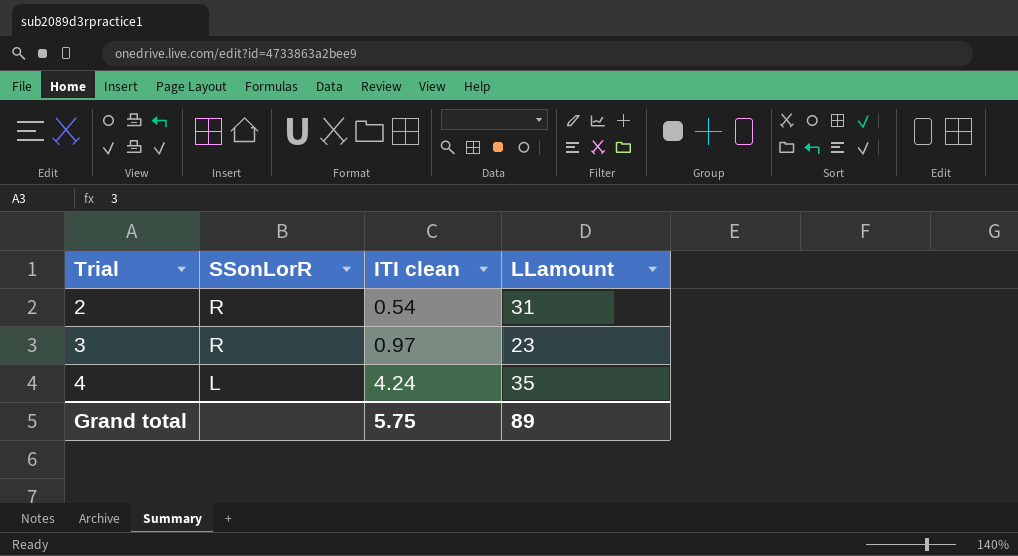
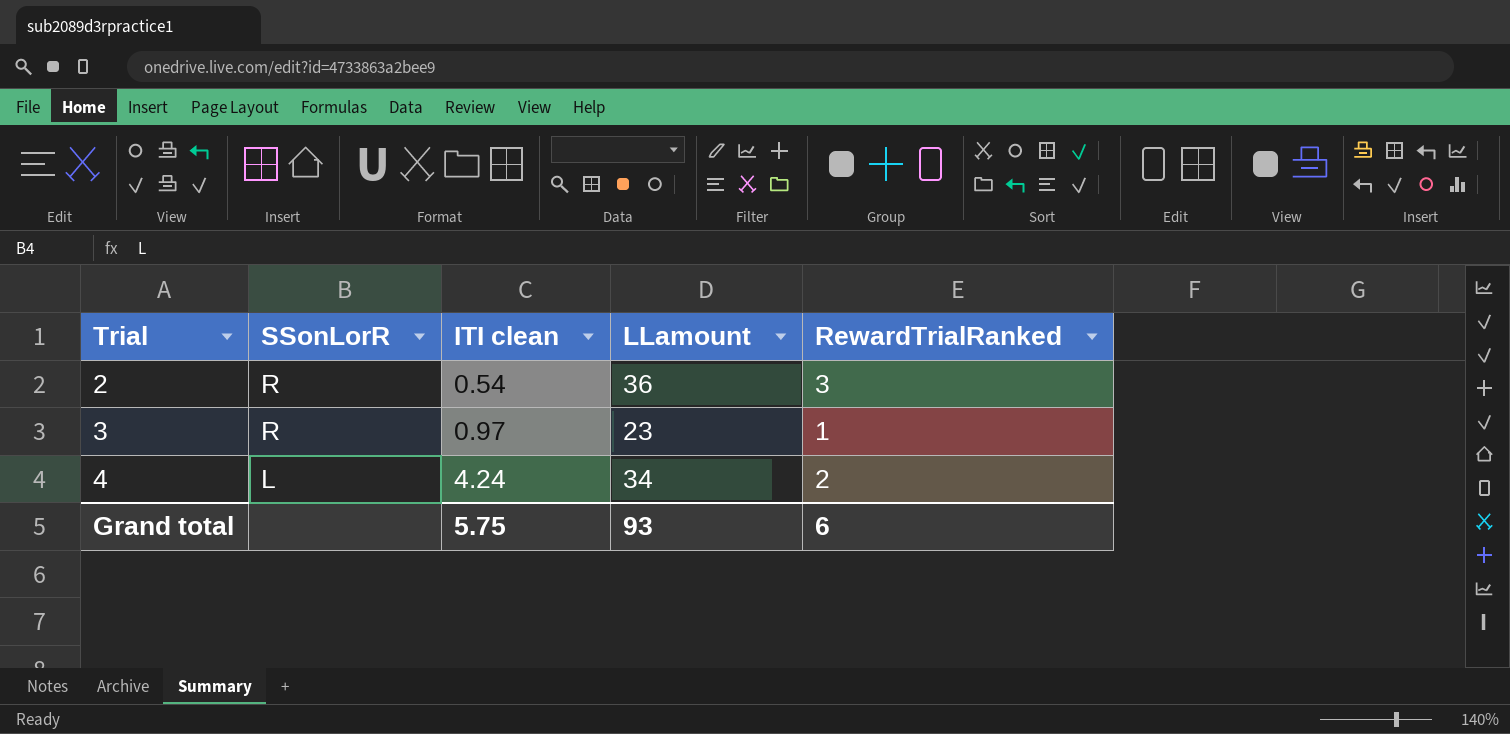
column RewardTrialRanked | position: none -> 5
2 | LLamount: 31 -> 36
4 | LLamount: 35 -> 34
Grand total | LLamount: 89 -> 93

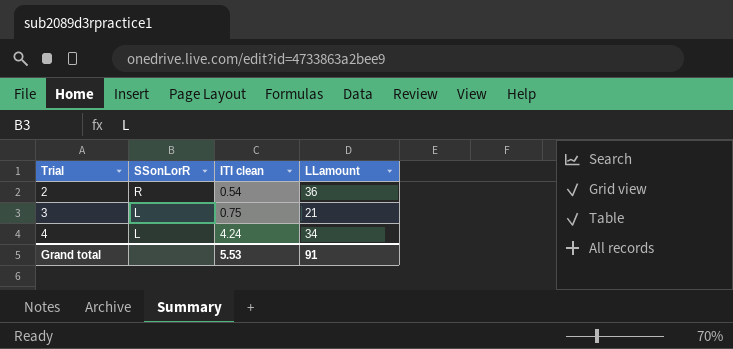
column RewardTrialRanked | position: 5 -> none
3 | SSonLorR: R -> L
3 | ITI clean: 0.97 -> 0.75
3 | LLamount: 23 -> 21
Grand total | ITI clean: 5.75 -> 5.53
Grand total | LLamount: 93 -> 91

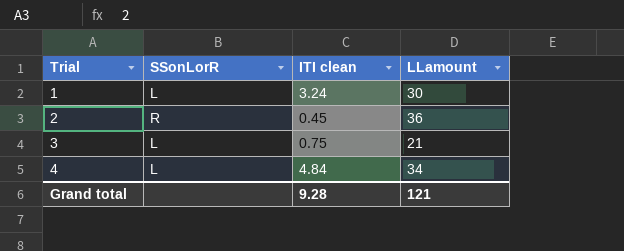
row 1: none -> L | 3.24 | 30
2 | ITI clean: 0.54 -> 0.45
4 | ITI clean: 4.24 -> 4.84
Grand total | ITI clean: 5.53 -> 9.28
Grand total | LLamount: 91 -> 121

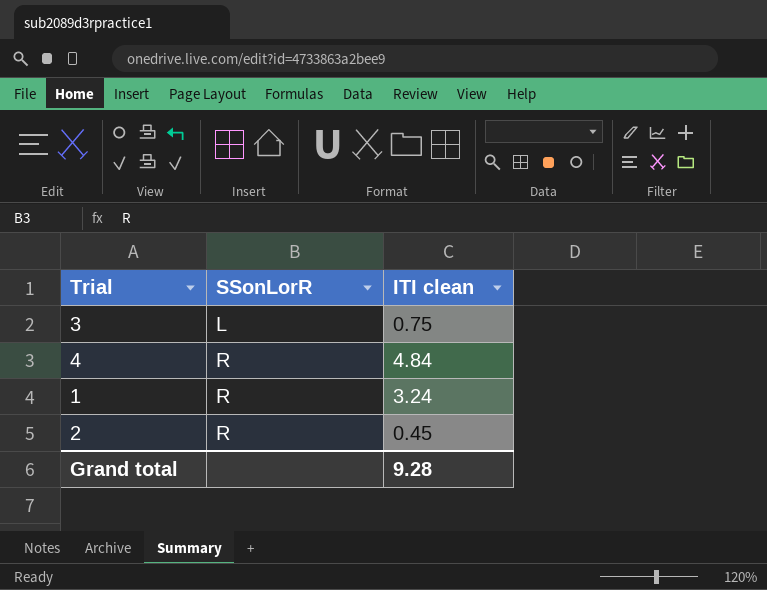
row order: Trial ascending -> SSonLorR ascending
column LLamount | position: 4 -> none
4 | SSonLorR: L -> R
1 | SSonLorR: L -> R

